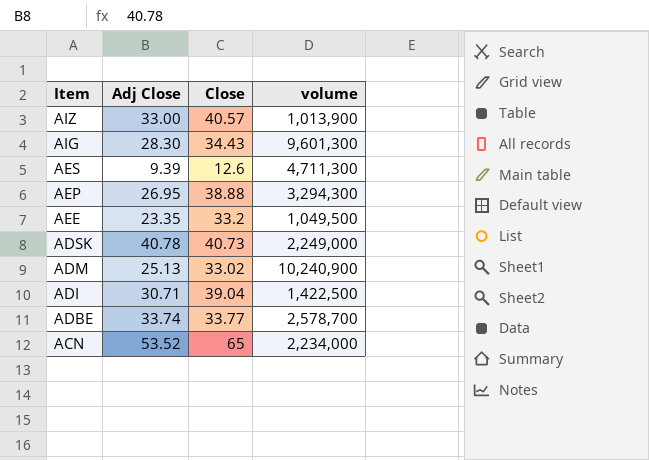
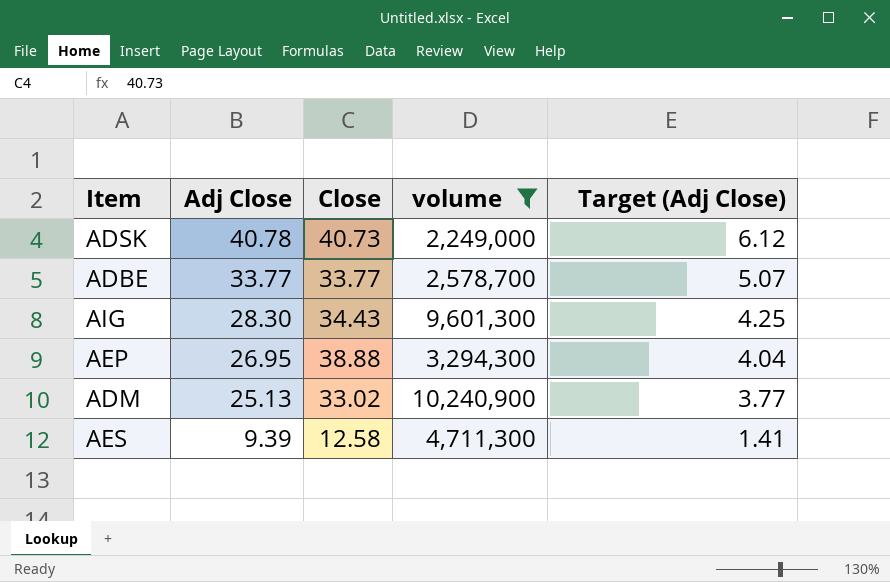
filter: none -> volume >= 2,249,000
row order: Item descending -> Adj Close descending
column Target (Adj Close) | formula: none -> [Adj Close] * 0.15
ADBE | Adj Close: 33.74 -> 33.77
AES | Close: 12.6 -> 12.58

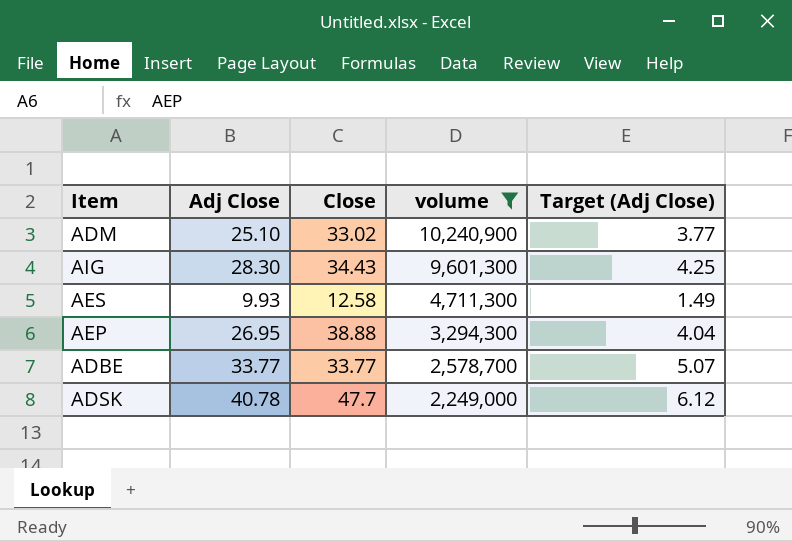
row order: Adj Close descending -> volume descending
ADM | Adj Close: 25.13 -> 25.10
AES | Adj Close: 9.39 -> 9.93
AES | Target (Adj Close): 1.41 -> 1.49
ADSK | Close: 40.73 -> 47.7

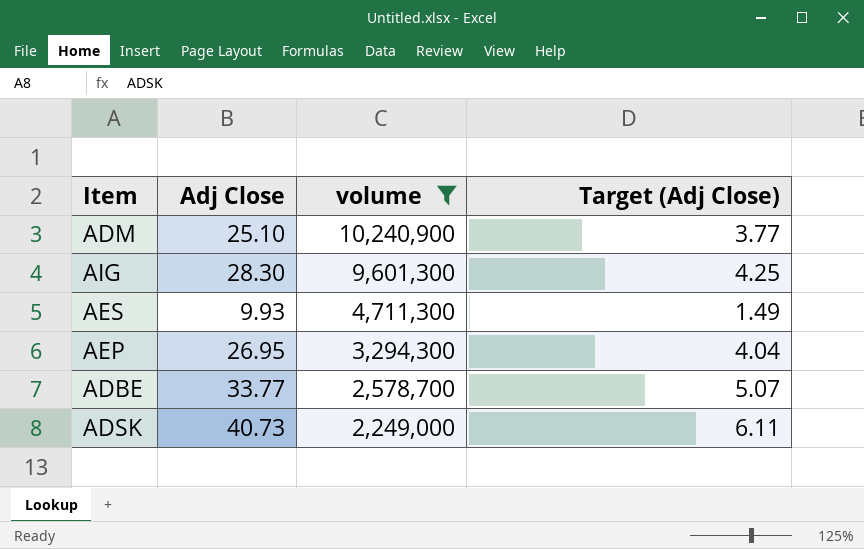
column Close | position: 3 -> none
ADSK | Adj Close: 40.78 -> 40.73
ADSK | Target (Adj Close): 6.12 -> 6.11

